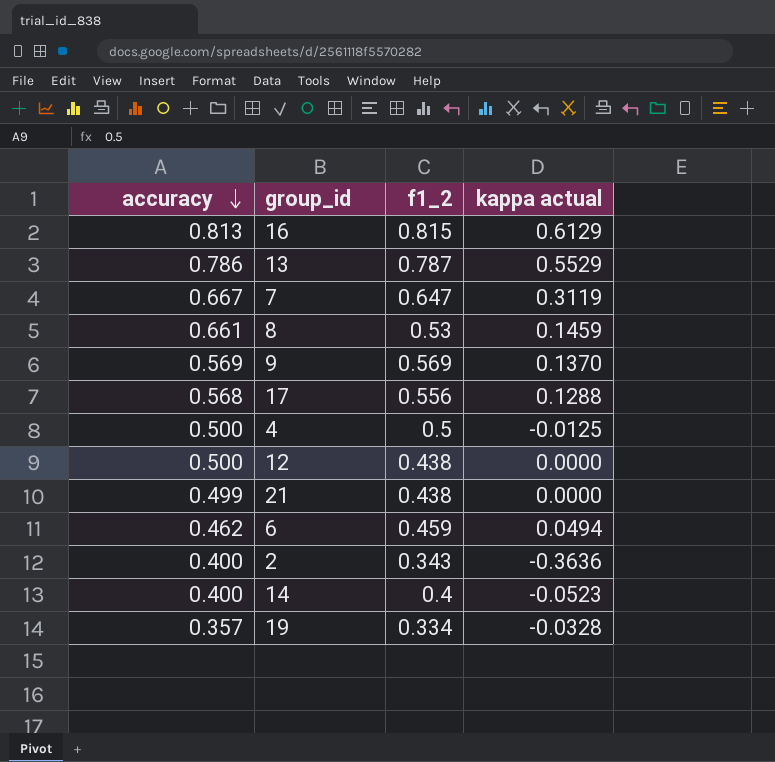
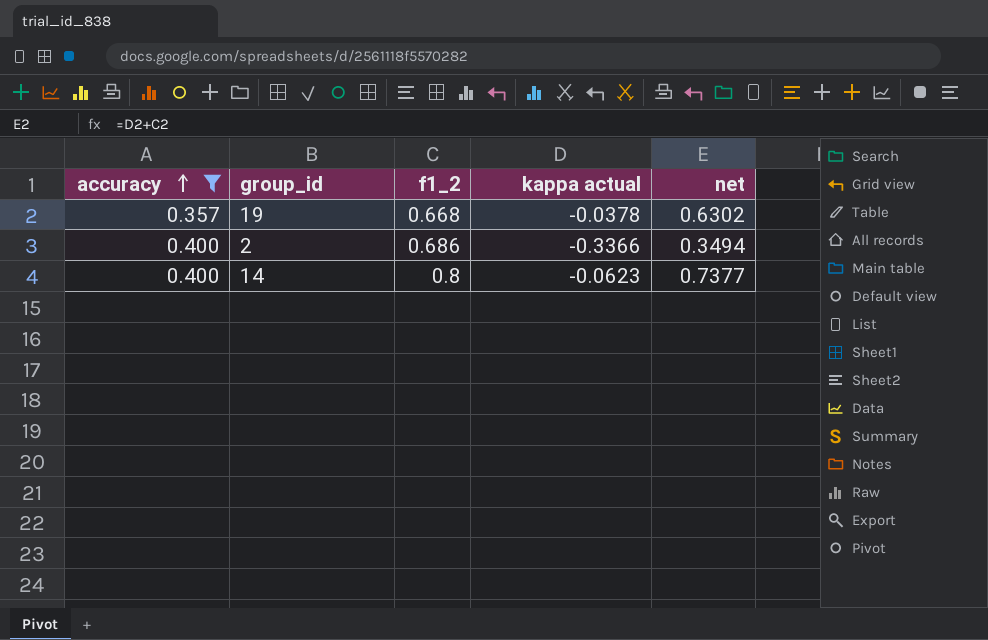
filter: none -> accuracy <= 0.400
row order: accuracy descending -> accuracy ascending
column net | formula: none -> [f1_2] + [kappa actual]
19 | f1_2: 0.334 -> 0.668
19 | kappa actual: -0.0328 -> -0.0378
2 | f1_2: 0.343 -> 0.686
2 | kappa actual: -0.3636 -> -0.3366
14 | f1_2: 0.4 -> 0.8
14 | kappa actual: -0.0523 -> -0.0623

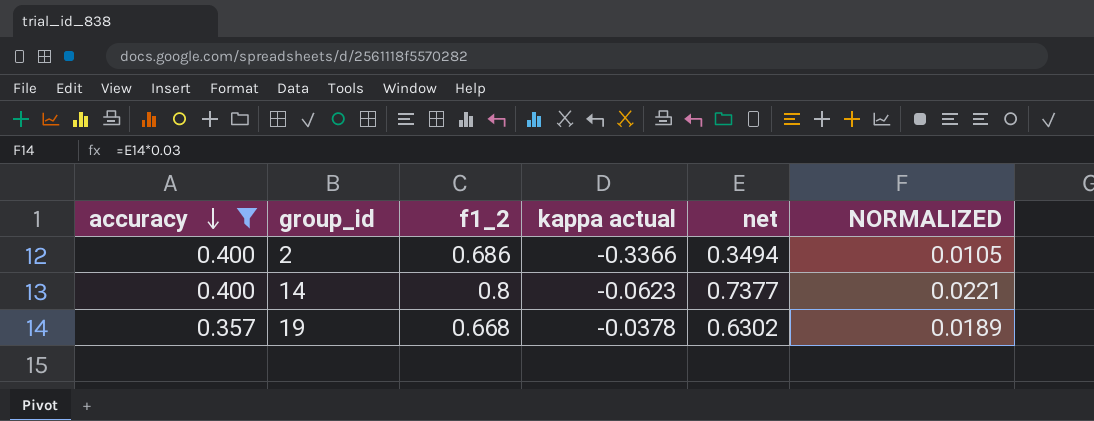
row order: accuracy ascending -> accuracy descending
column NORMALIZED | formula: none -> [net] * 0.03

